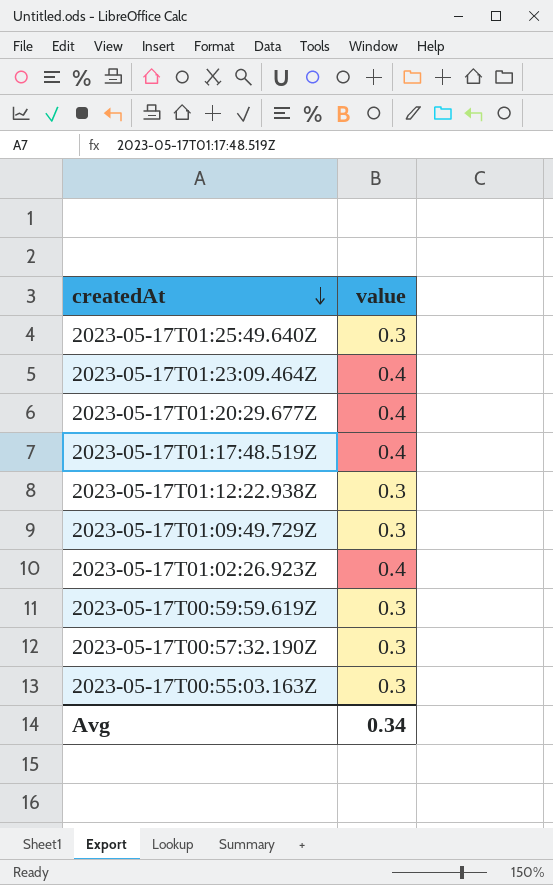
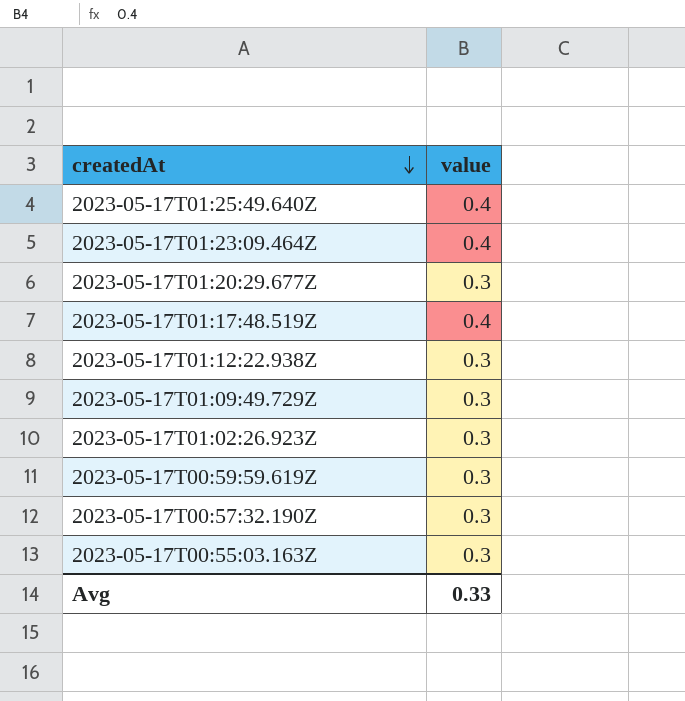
2023-05-17T01:25:49.640Z | value: 0.3 -> 0.4
2023-05-17T01:20:29.677Z | value: 0.4 -> 0.3
2023-05-17T01:02:26.923Z | value: 0.4 -> 0.3
Avg | value: 0.34 -> 0.33

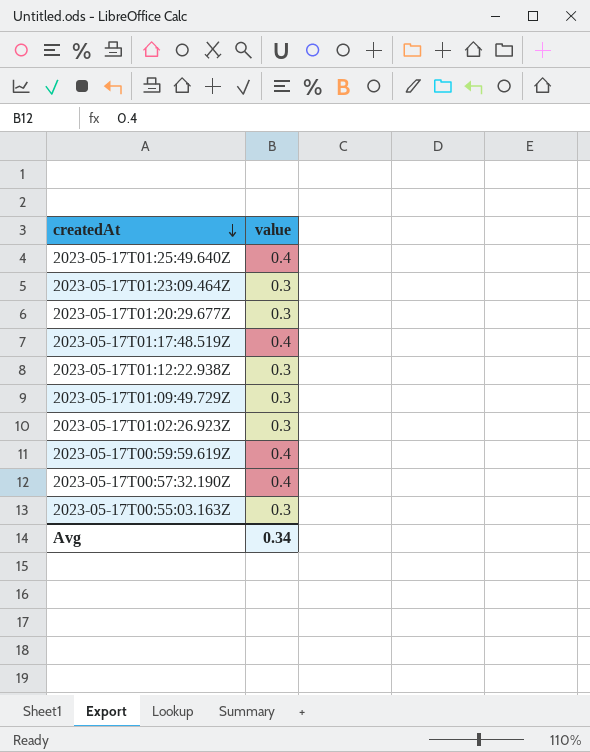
2023-05-17T01:23:09.464Z | value: 0.4 -> 0.3
2023-05-17T00:59:59.619Z | value: 0.3 -> 0.4
2023-05-17T00:57:32.190Z | value: 0.3 -> 0.4
Avg | value: 0.33 -> 0.34

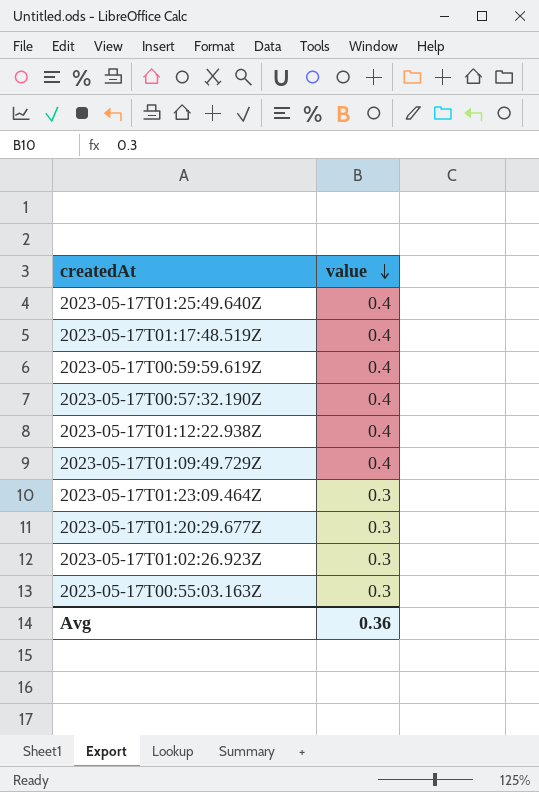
row order: createdAt descending -> value descending
2023-05-17T01:12:22.938Z | value: 0.3 -> 0.4
2023-05-17T01:09:49.729Z | value: 0.3 -> 0.4
Avg | value: 0.34 -> 0.36

